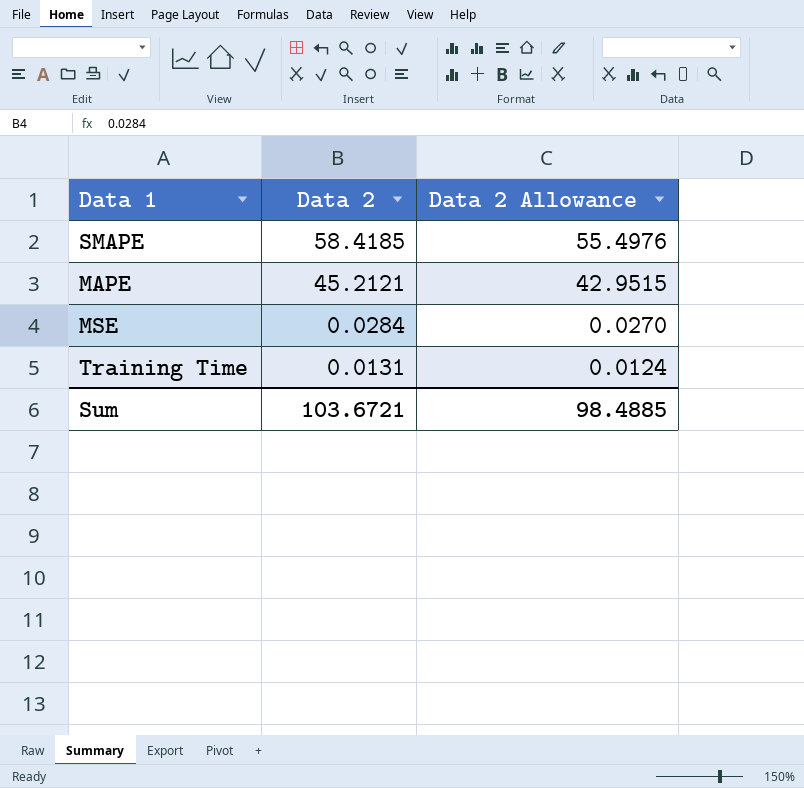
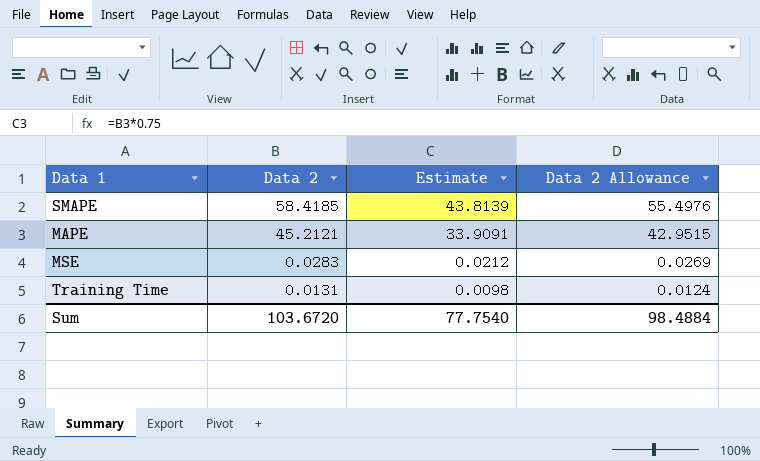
column Estimate | formula: none -> [Data 2] * 0.75
MSE | Data 2: 0.0284 -> 0.0283
MSE | Data 2 Allowance: 0.0270 -> 0.0269
Sum | Data 2: 103.6721 -> 103.6720
Sum | Data 2 Allowance: 98.4885 -> 98.4884

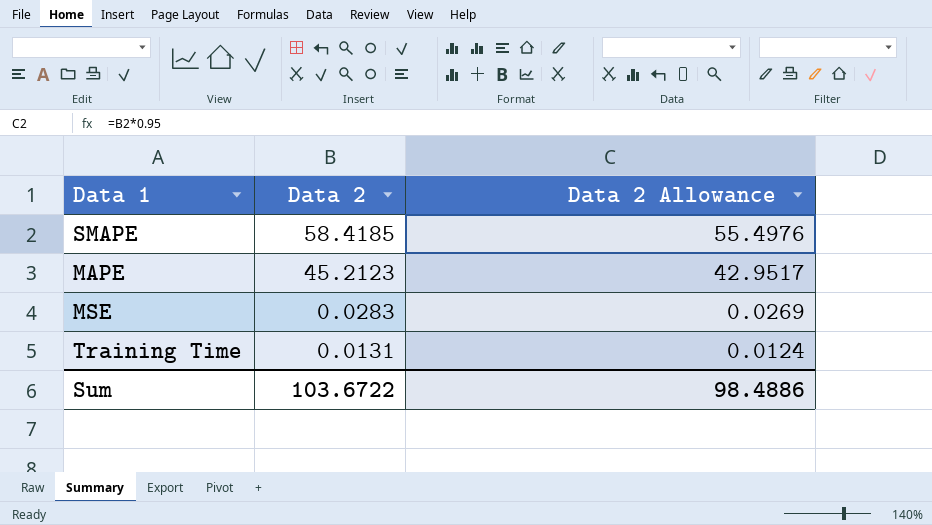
column Estimate | formula: [Data 2] * 0.75 -> none
MAPE | Data 2: 45.2121 -> 45.2123
MAPE | Data 2 Allowance: 42.9515 -> 42.9517
Sum | Data 2: 103.6720 -> 103.6722
Sum | Data 2 Allowance: 98.4884 -> 98.4886

